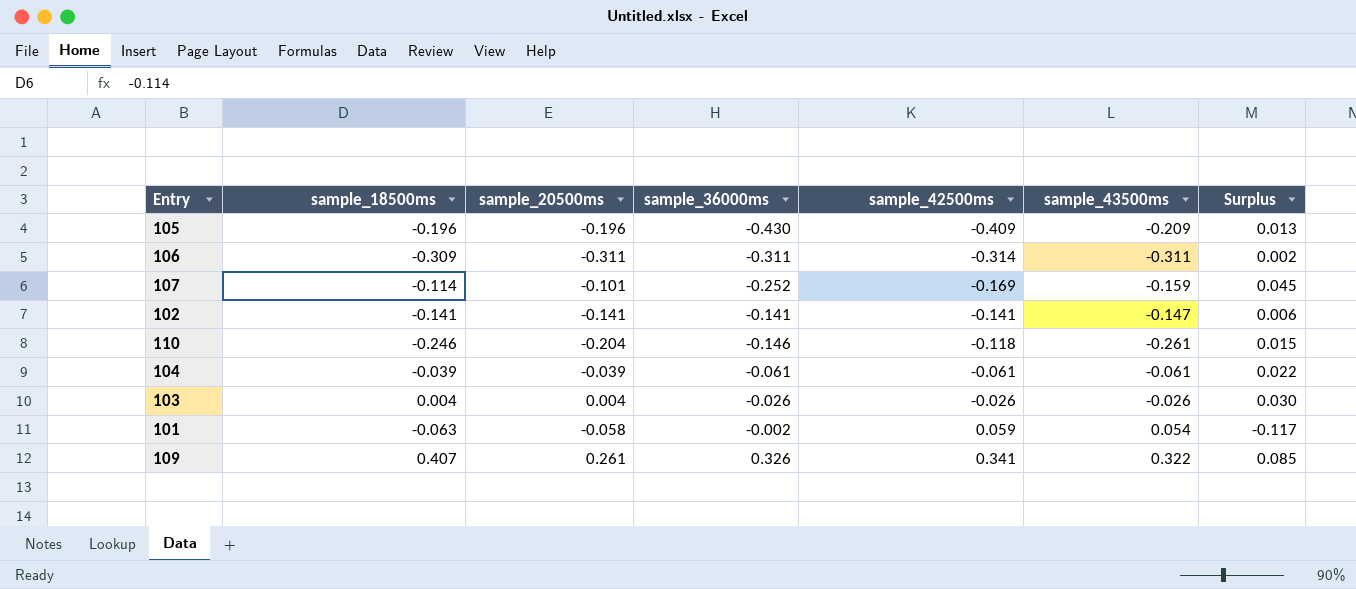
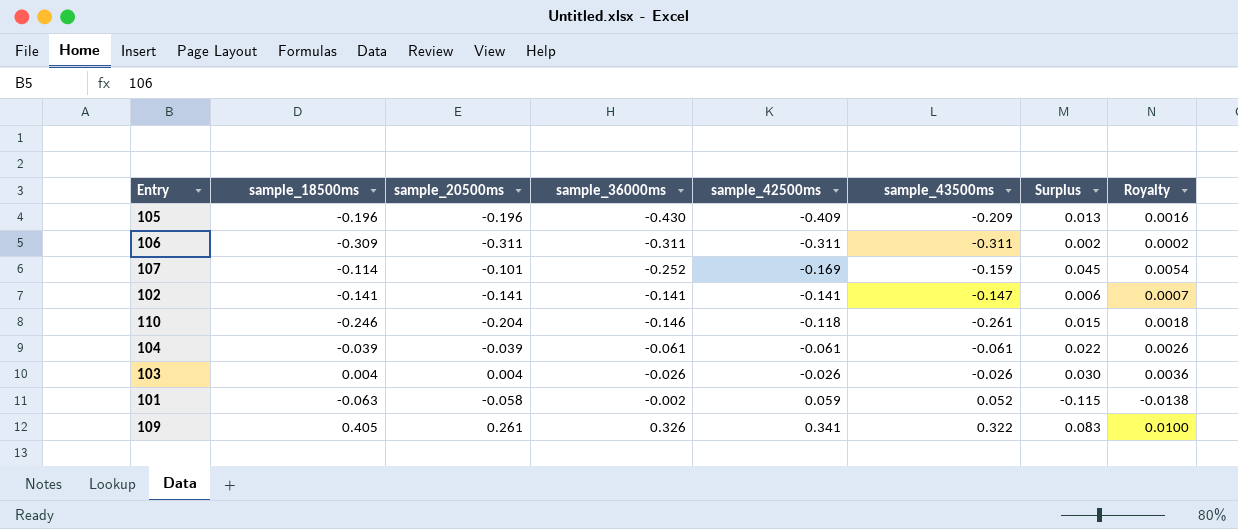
column Royalty | formula: none -> [Surplus] * 0.12
106 | sample_42500ms: -0.314 -> -0.311
101 | sample_43500ms: 0.054 -> 0.052
101 | Surplus: -0.117 -> -0.115
109 | sample_18500ms: 0.407 -> 0.405
109 | Surplus: 0.085 -> 0.083

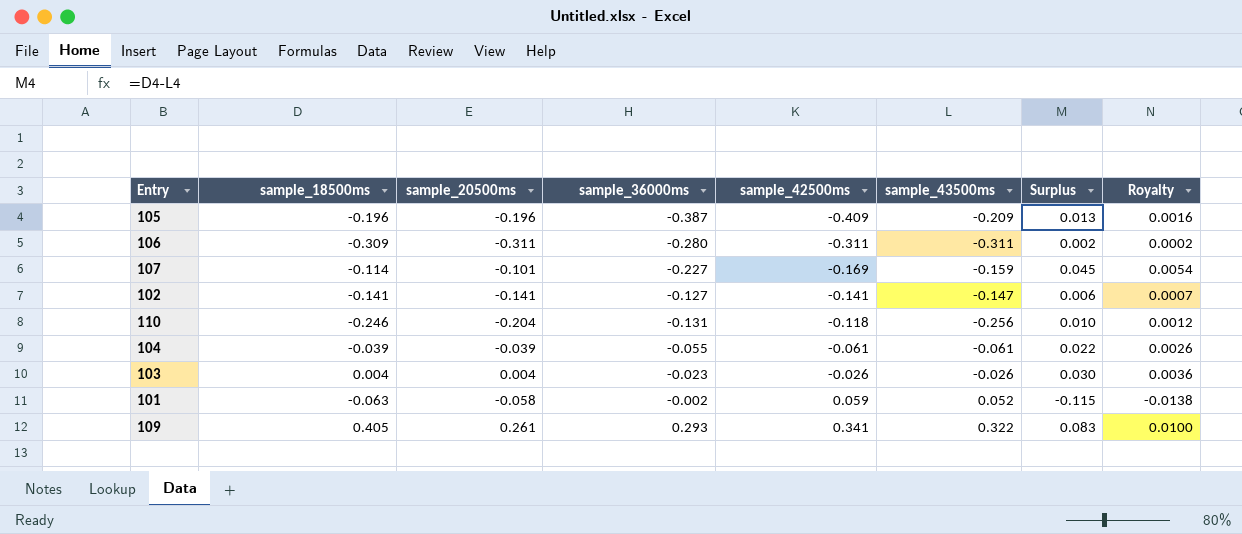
105 | sample_36000ms: -0.430 -> -0.387
106 | sample_36000ms: -0.311 -> -0.280
107 | sample_36000ms: -0.252 -> -0.227
102 | sample_36000ms: -0.141 -> -0.127
110 | sample_36000ms: -0.146 -> -0.131
110 | sample_43500ms: -0.261 -> -0.256
110 | Surplus: 0.015 -> 0.010
110 | Royalty: 0.0018 -> 0.0012
104 | sample_36000ms: -0.061 -> -0.055
103 | sample_36000ms: -0.026 -> -0.023
109 | sample_36000ms: 0.326 -> 0.293

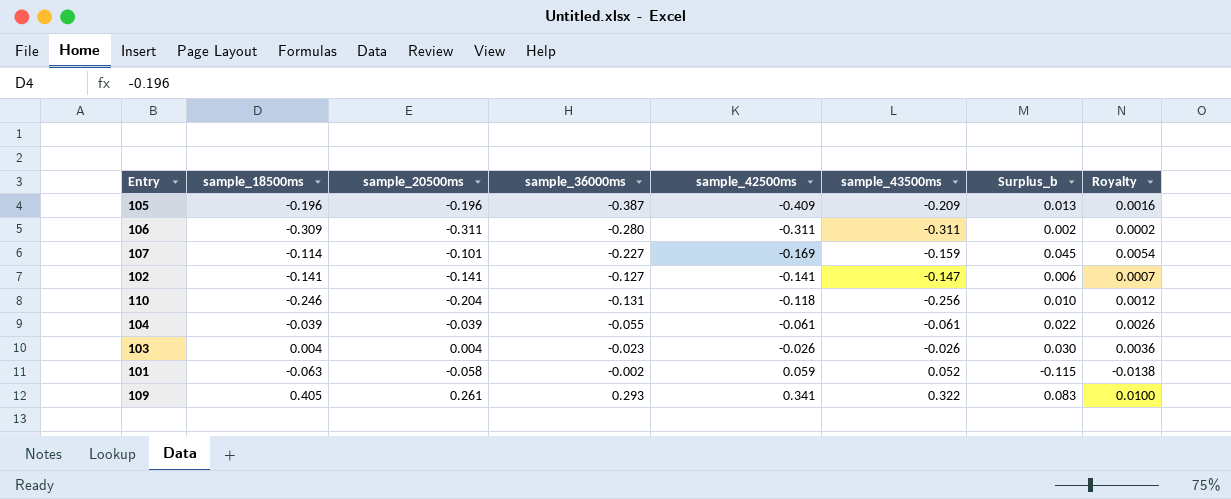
column name: Surplus -> Surplus_b

